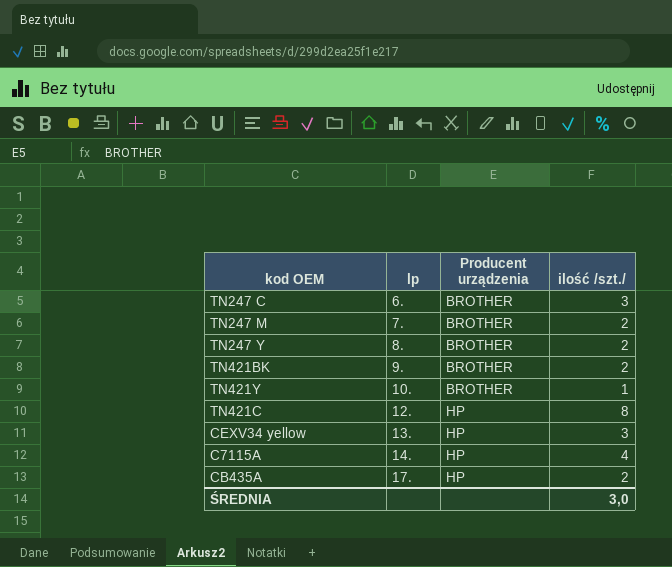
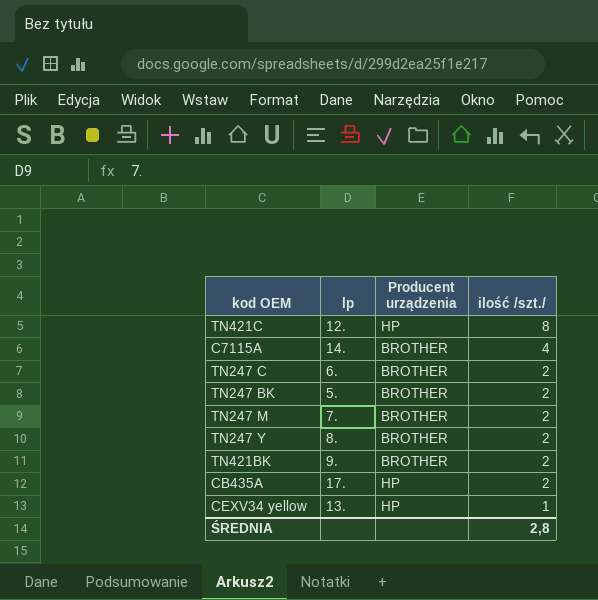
row order: lp ascending -> ilość /szt./ descending
row TN421Y: 10. | BROTHER | 1 -> none
C7115A | Producent urządzenia: HP -> BROTHER
TN247 C | ilość /szt./: 3 -> 2
row TN247 BK: none -> 5. | BROTHER | 2
CEXV34 yellow | ilość /szt./: 3 -> 1
ŚREDNIA | ilość /szt./: 3,0 -> 2,8

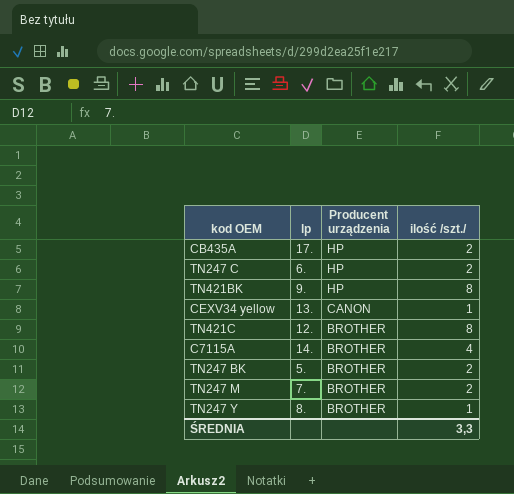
row order: ilość /szt./ descending -> Producent urządzenia descending
TN247 C | Producent urządzenia: BROTHER -> HP
TN421BK | Producent urządzenia: BROTHER -> HP
TN421BK | ilość /szt./: 2 -> 8
CEXV34 yellow | Producent urządzenia: HP -> CANON
TN421C | Producent urządzenia: HP -> BROTHER
TN247 Y | ilość /szt./: 2 -> 1
ŚREDNIA | ilość /szt./: 2,8 -> 3,3

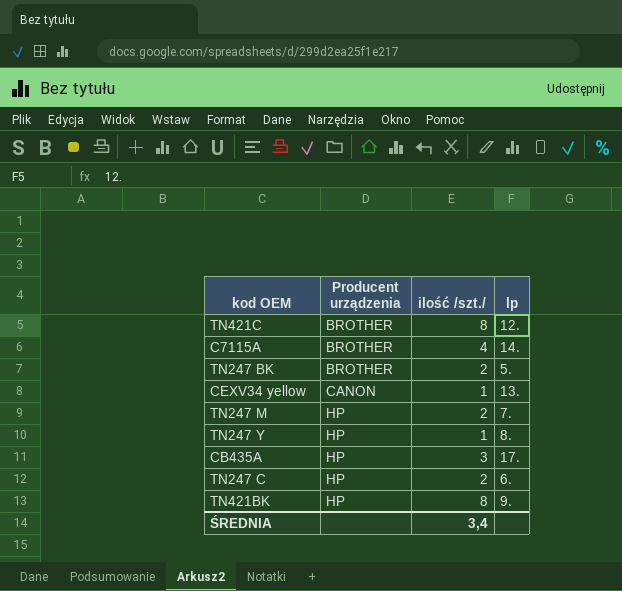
row order: Producent urządzenia descending -> Producent urządzenia ascending
column lp | position: 2 -> 4
TN247 M | Producent urządzenia: BROTHER -> HP
TN247 Y | Producent urządzenia: BROTHER -> HP
CB435A | ilość /szt./: 2 -> 3
ŚREDNIA | ilość /szt./: 3,3 -> 3,4

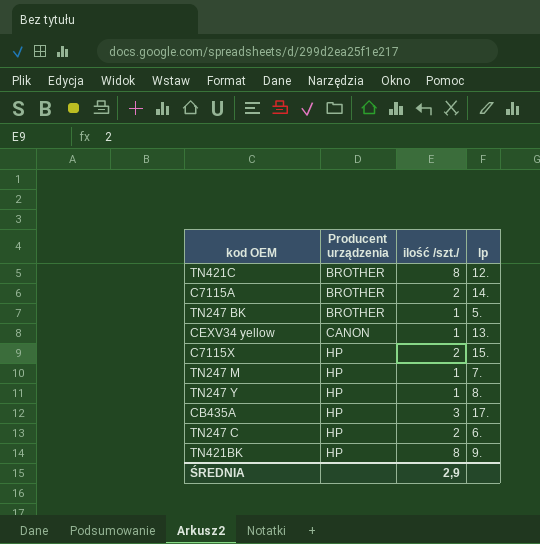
C7115A | ilość /szt./: 4 -> 2
TN247 BK | ilość /szt./: 2 -> 1
row C7115X: none -> HP | 2 | 15.
TN247 M | ilość /szt./: 2 -> 1
ŚREDNIA | ilość /szt./: 3,4 -> 2,9

